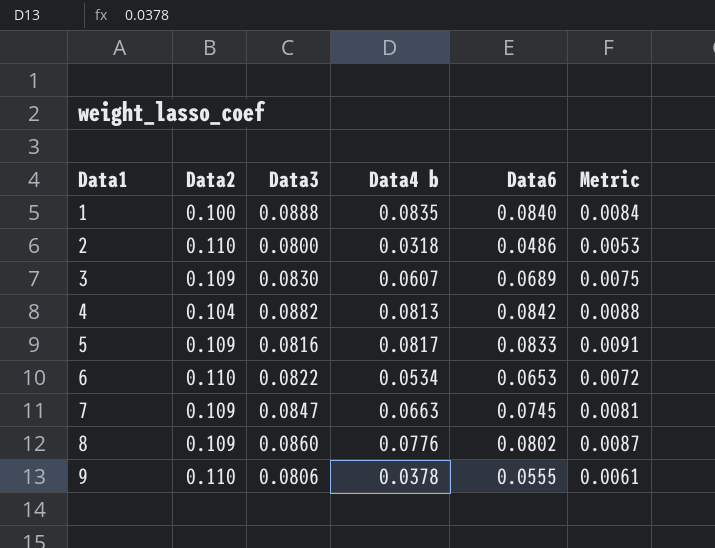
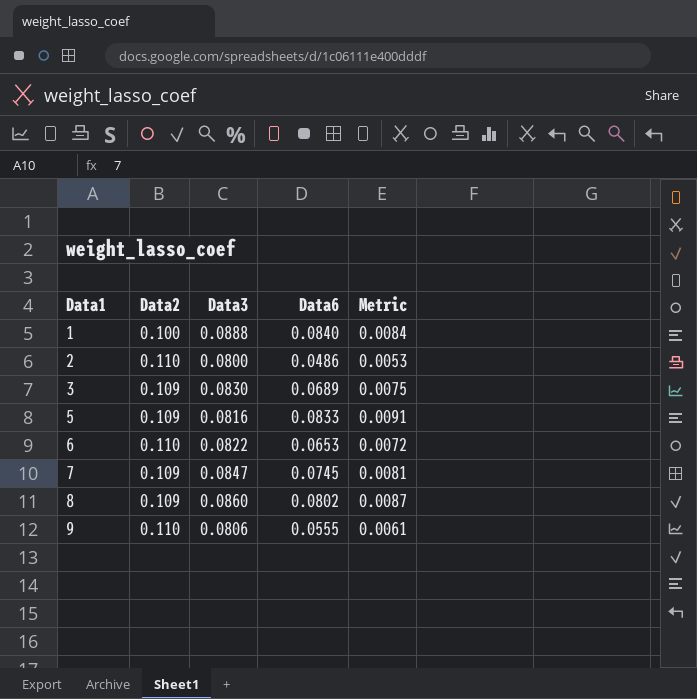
column Data4 b | position: 4 -> none
row 4: 0.104 | 0.0882 | 0.0813 | 0.0842 | 0.0088 -> none

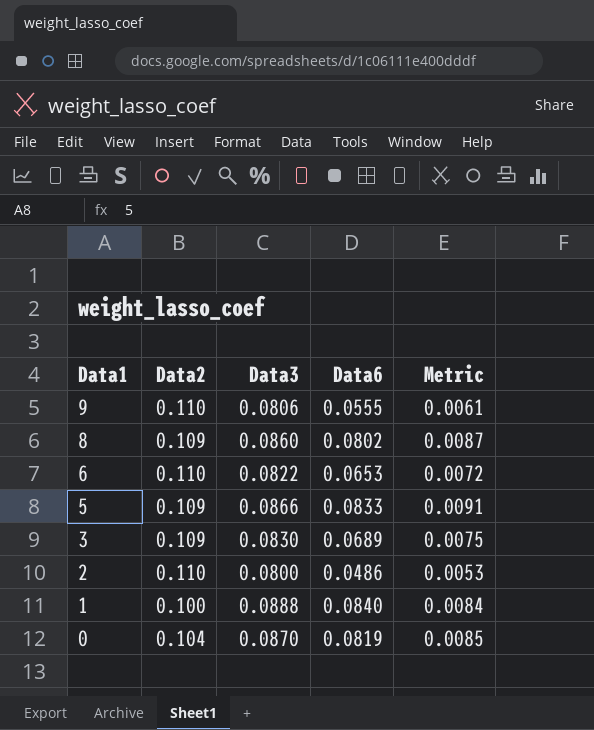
row order: Data1 ascending -> Data1 descending
row 7: 0.109 | 0.0847 | 0.0745 | 0.0081 -> none
5 | Data3: 0.0816 -> 0.0866
row 0: none -> 0.104 | 0.0870 | 0.0819 | 0.0085

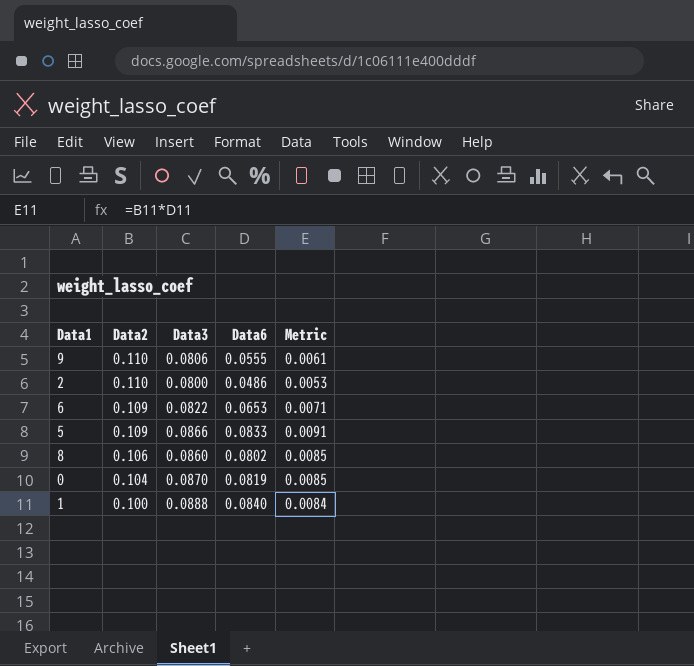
row order: Data1 descending -> Data2 descending
row 3: 0.109 | 0.0830 | 0.0689 | 0.0075 -> none
6 | Data2: 0.110 -> 0.109
6 | Metric: 0.0072 -> 0.0071
8 | Data2: 0.109 -> 0.106
8 | Metric: 0.0087 -> 0.0085

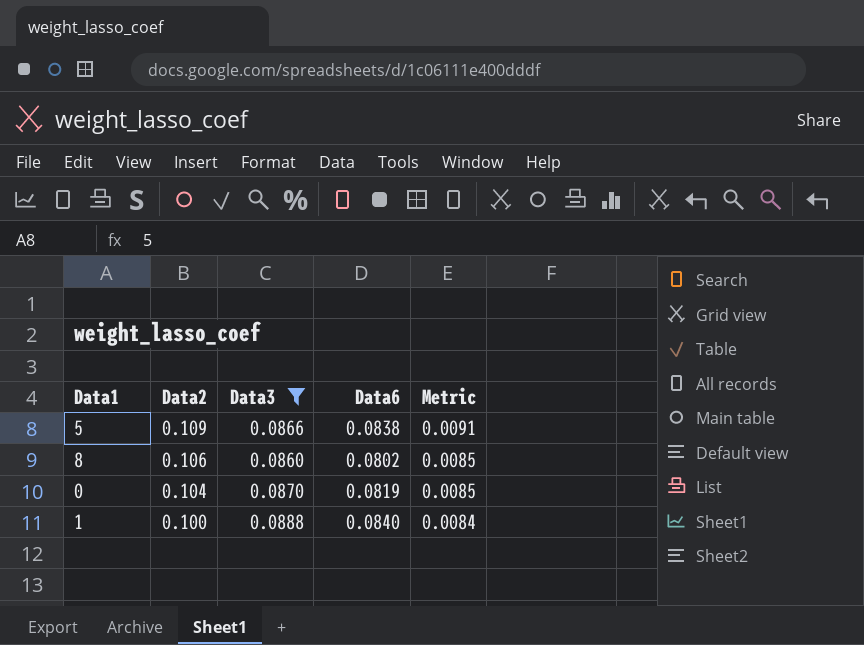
filter: none -> Data3 >= 0.0860
5 | Data6: 0.0833 -> 0.0838

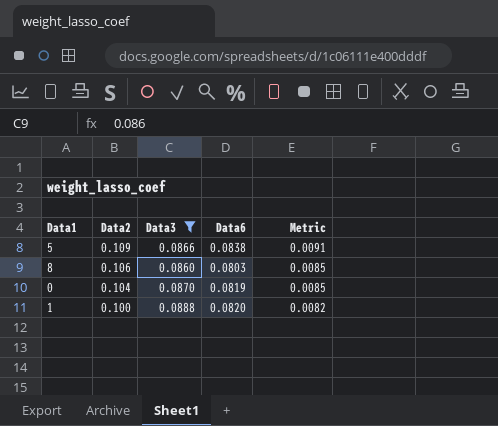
8 | Data6: 0.0802 -> 0.0803
1 | Data6: 0.0840 -> 0.0820
1 | Metric: 0.0084 -> 0.0082

